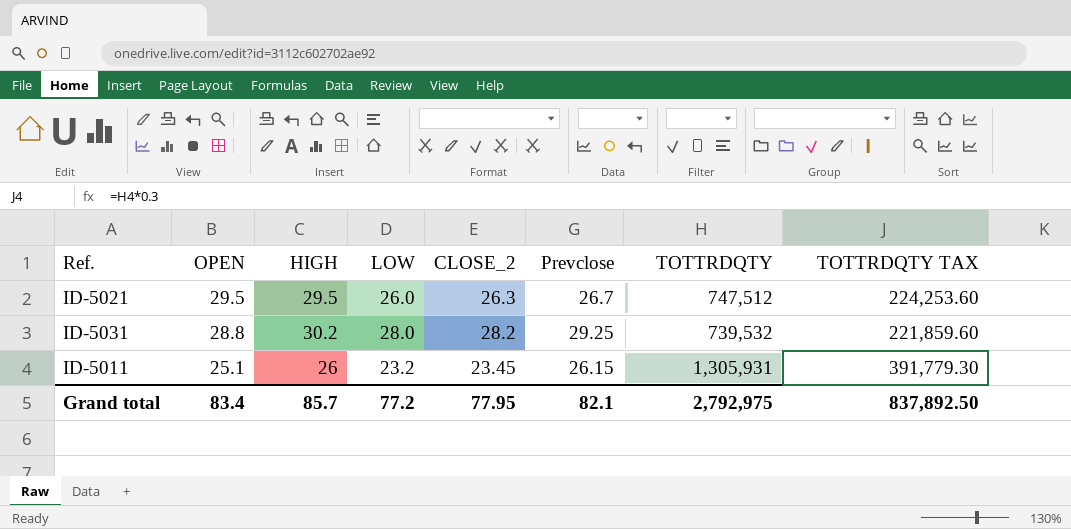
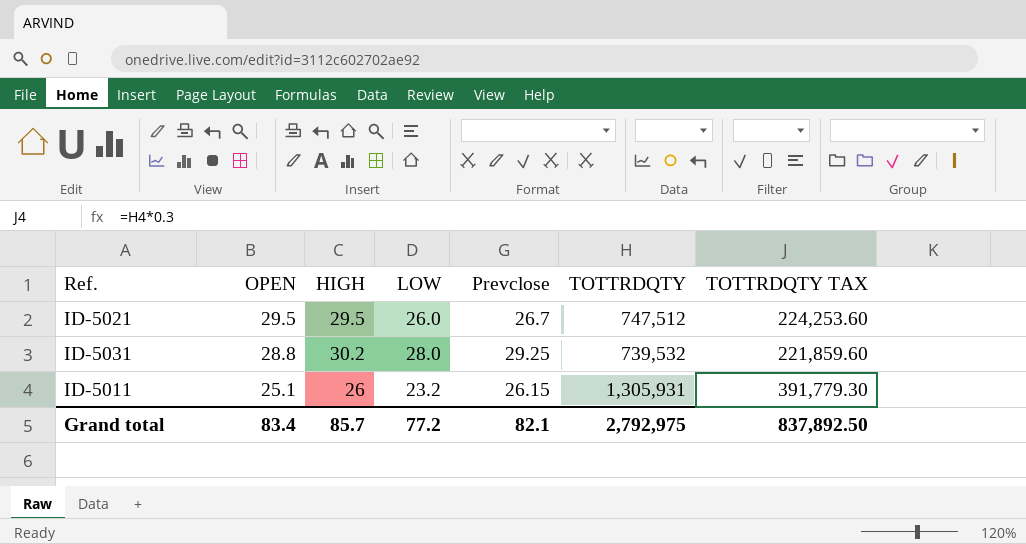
column CLOSE_2 | position: 5 -> none

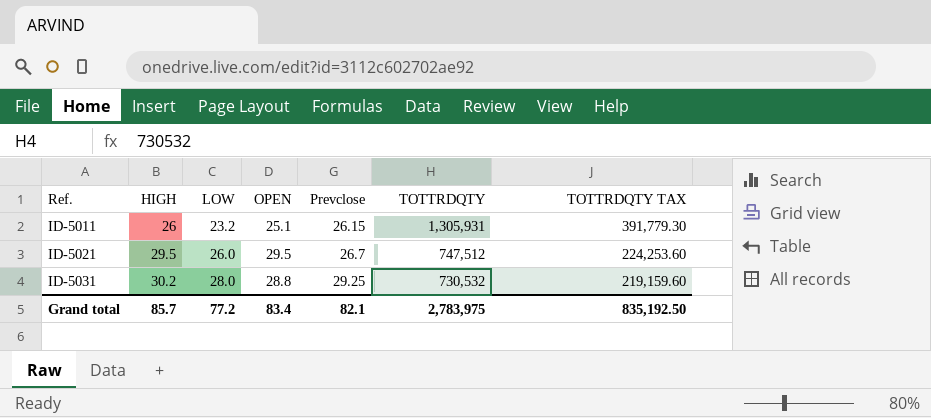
row order: OPEN descending -> Ref. ascending
column OPEN | position: 2 -> 4
ID-5031 | TOTTRDQTY: 739,532 -> 730,532
ID-5031 | TOTTRDQTY TAX: 221,859.60 -> 219,159.60
Grand total | TOTTRDQTY: 2,792,975 -> 2,783,975
Grand total | TOTTRDQTY TAX: 837,892.50 -> 835,192.50

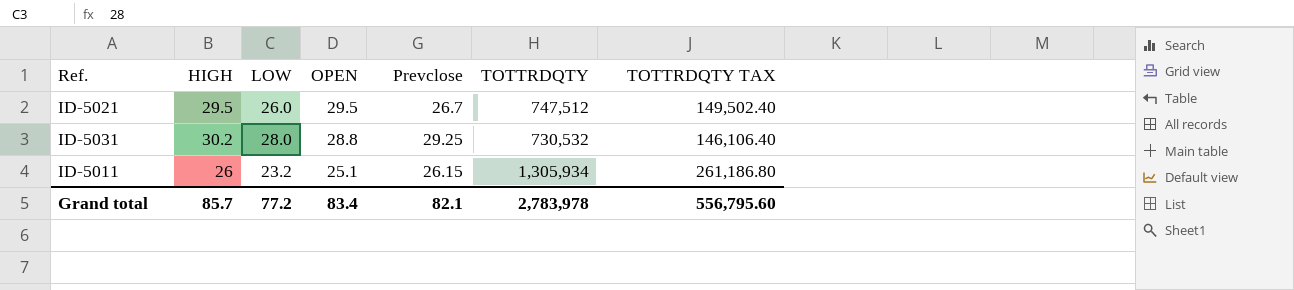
row order: Ref. ascending -> OPEN descending
column TOTTRDQTY TAX | formula: [TOTTRDQTY] * 0.3 -> [TOTTRDQTY] * 0.2
ID-5011 | TOTTRDQTY: 1,305,931 -> 1,305,934
Grand total | TOTTRDQTY: 2,783,975 -> 2,783,978
Grand total | TOTTRDQTY TAX: 835,192.50 -> 556,795.60

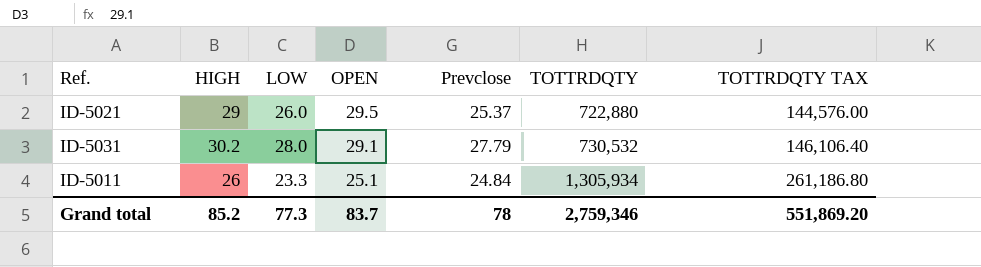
ID-5021 | HIGH: 29.5 -> 29
ID-5021 | Prevclose: 26.7 -> 25.37
ID-5021 | TOTTRDQTY: 747,512 -> 722,880
ID-5021 | TOTTRDQTY TAX: 149,502.40 -> 144,576.00
ID-5031 | OPEN: 28.8 -> 29.1
ID-5031 | Prevclose: 29.25 -> 27.79
ID-5011 | LOW: 23.2 -> 23.3
ID-5011 | Prevclose: 26.15 -> 24.84
Grand total | HIGH: 85.7 -> 85.2
Grand total | LOW: 77.2 -> 77.3
Grand total | OPEN: 83.4 -> 83.7
Grand total | Prevclose: 82.1 -> 78
Grand total | TOTTRDQTY: 2,783,978 -> 2,759,346
Grand total | TOTTRDQTY TAX: 556,795.60 -> 551,869.20

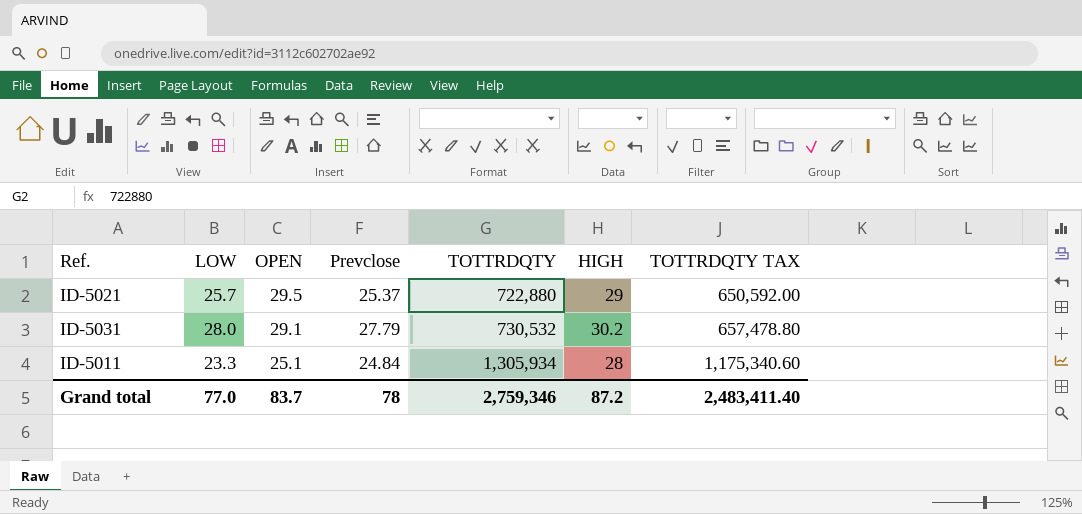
column HIGH | position: 2 -> 6
column TOTTRDQTY TAX | formula: [TOTTRDQTY] * 0.2 -> [TOTTRDQTY] * 0.9
ID-5021 | LOW: 26.0 -> 25.7
ID-5011 | HIGH: 26 -> 28
Grand total | LOW: 77.3 -> 77.0
Grand total | HIGH: 85.2 -> 87.2
Grand total | TOTTRDQTY TAX: 551,869.20 -> 2,483,411.40

